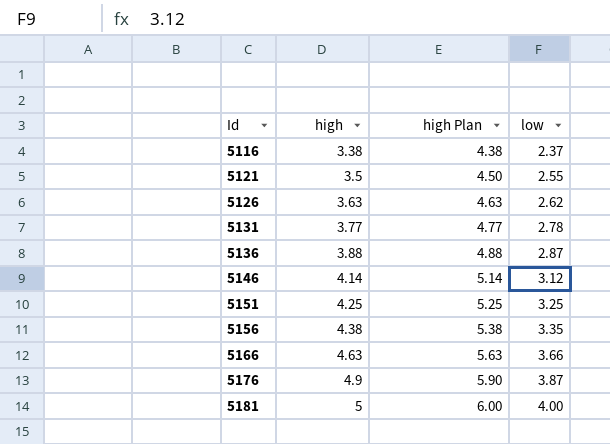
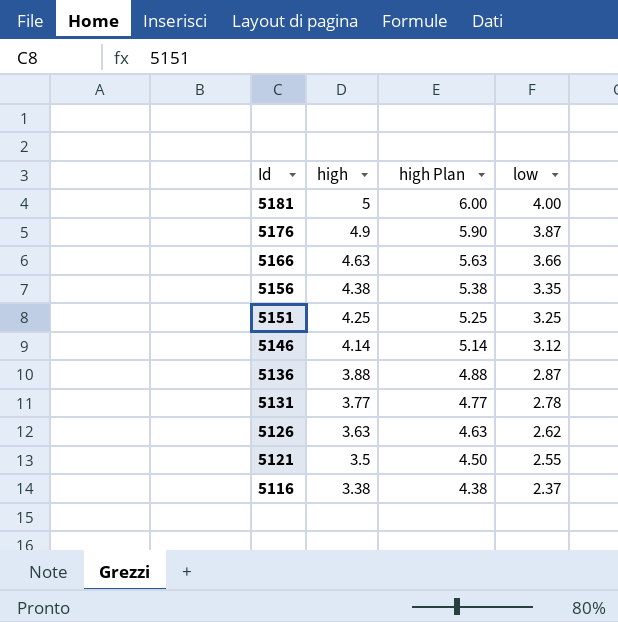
row order: Id ascending -> Id descending

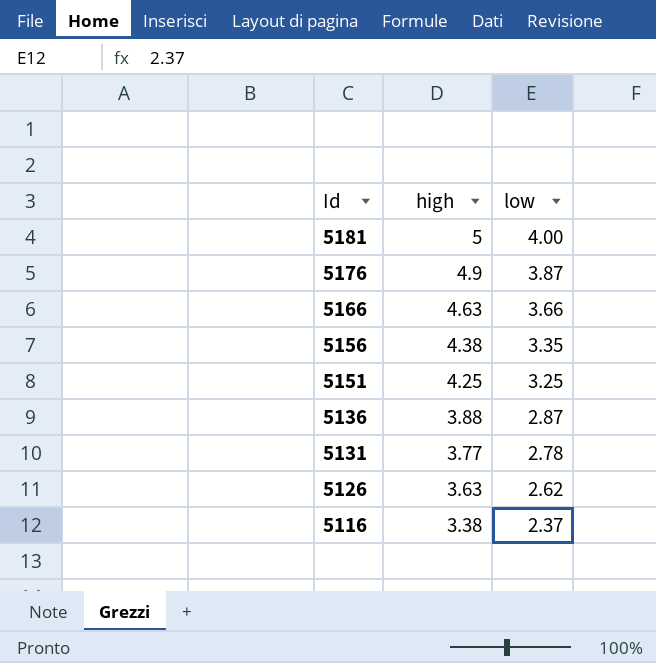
column high Plan | formula: [high] + 1 -> none
row 5146: 4.14 | 5.14 | 3.12 -> none
row 5121: 3.5 | 4.50 | 2.55 -> none

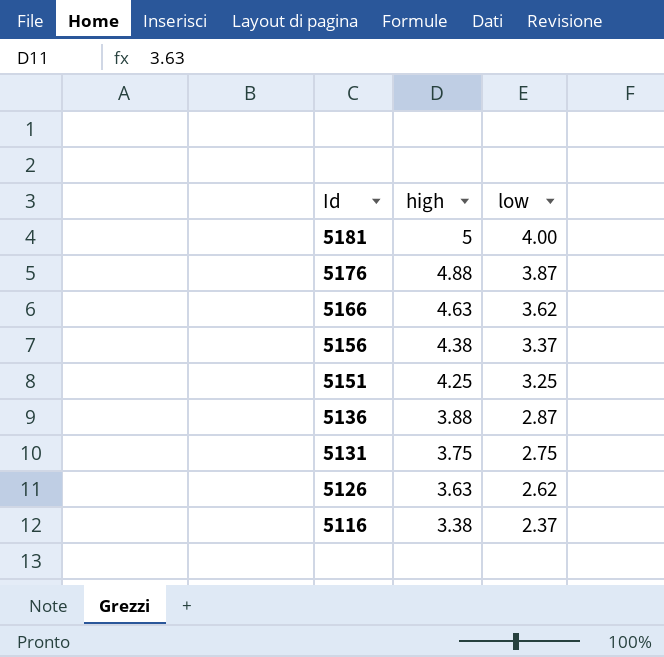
5176 | high: 4.9 -> 4.88
5166 | low: 3.66 -> 3.62
5156 | low: 3.35 -> 3.37
5131 | high: 3.77 -> 3.75
5131 | low: 2.78 -> 2.75

